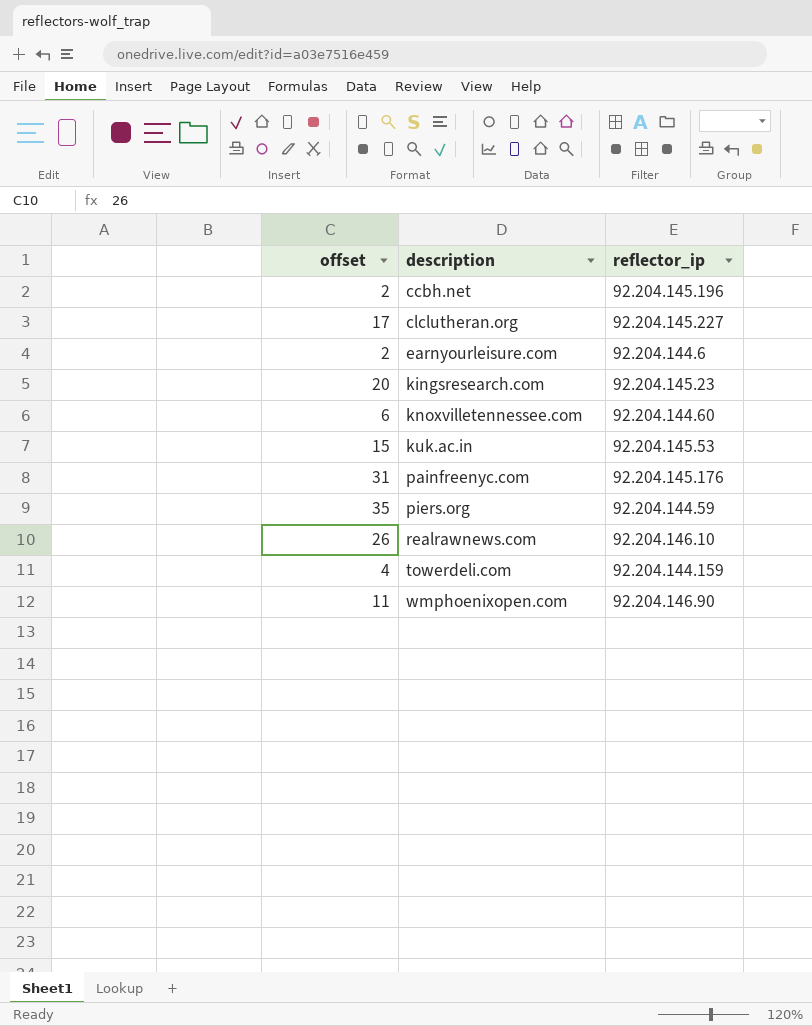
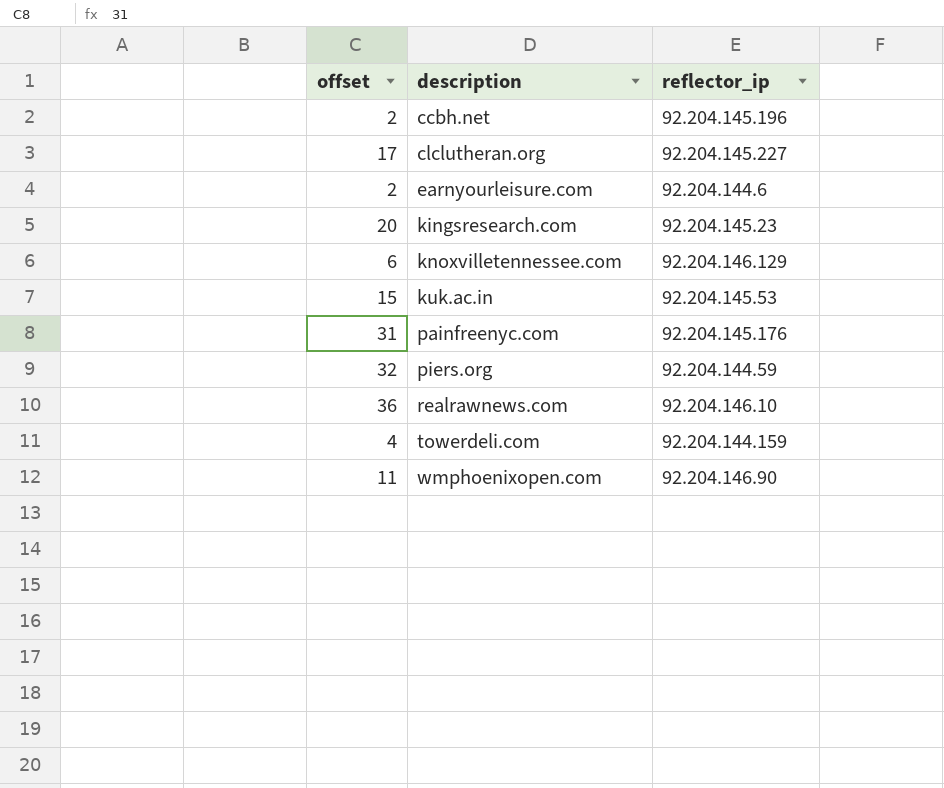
knoxvilletennessee.com | reflector_ip: 92.204.144.60 -> 92.204.146.129
piers.org | offset: 35 -> 32
realrawnews.com | offset: 26 -> 36

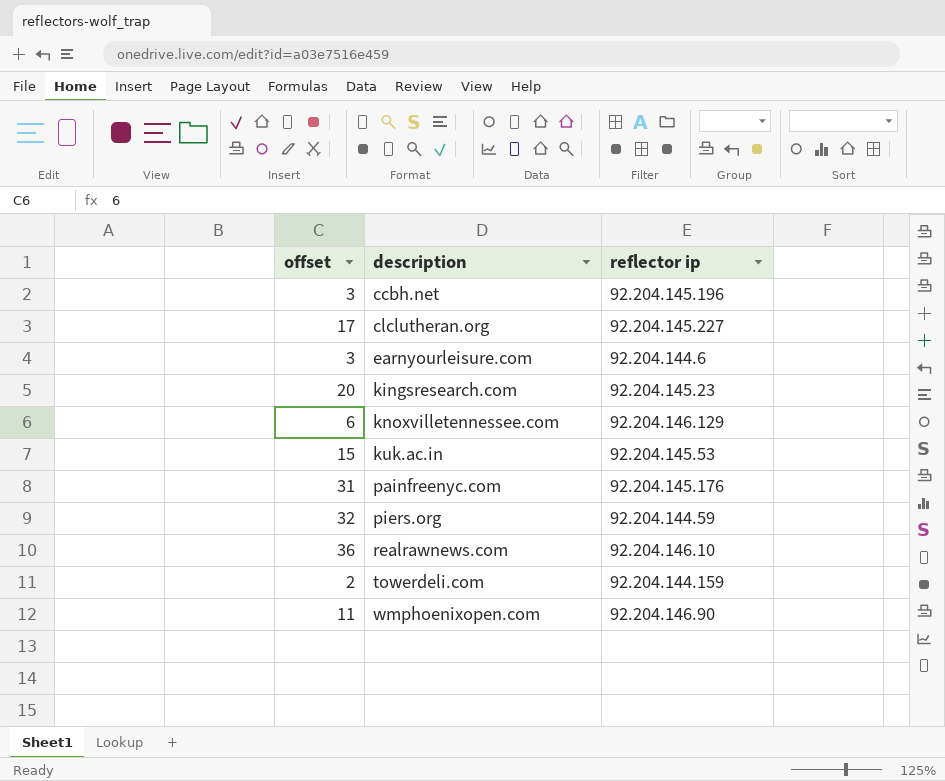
column name: reflector_ip -> reflector ip
ccbh.net | offset: 2 -> 3
earnyourleisure.com | offset: 2 -> 3
towerdeli.com | offset: 4 -> 2

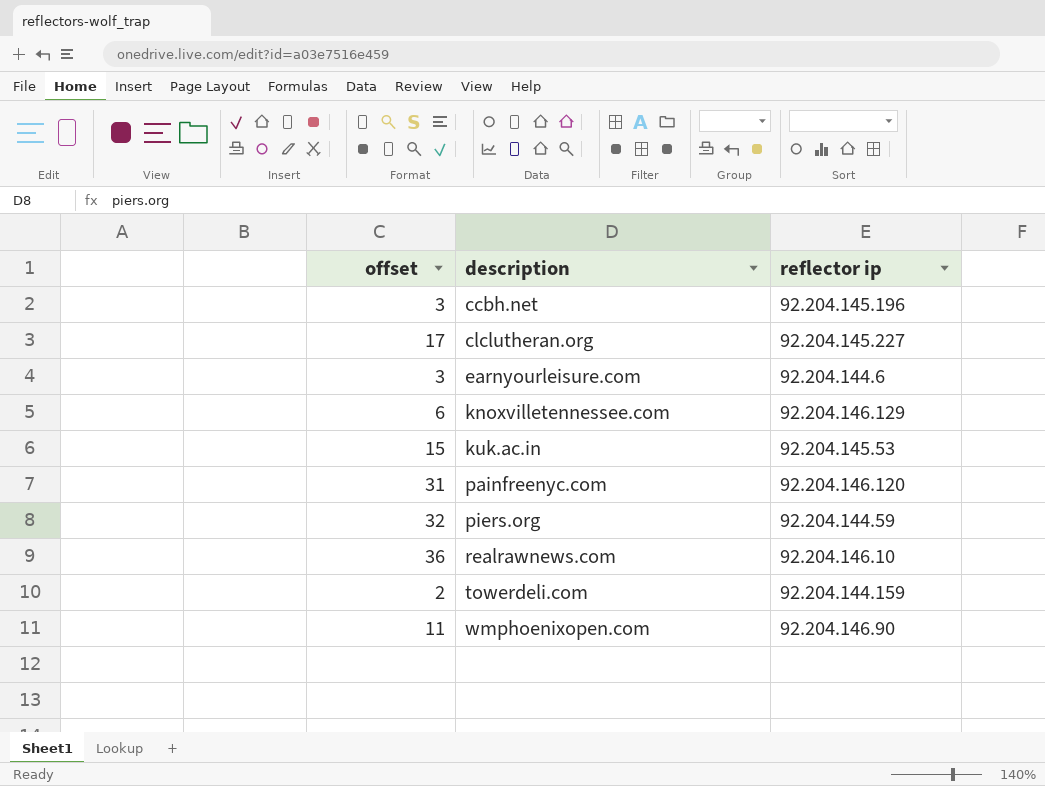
row kingsresearch.com: 20 | 92.204.145.23 -> none
painfreenyc.com | reflector ip: 92.204.145.176 -> 92.204.146.120

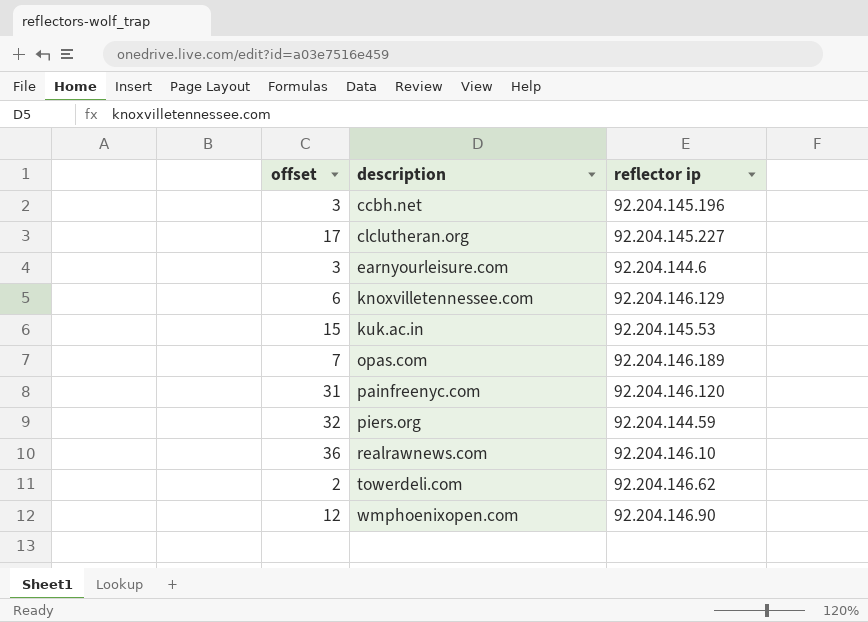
row opas.com: none -> 7 | 92.204.146.189
towerdeli.com | reflector ip: 92.204.144.159 -> 92.204.146.62
wmphoenixopen.com | offset: 11 -> 12

